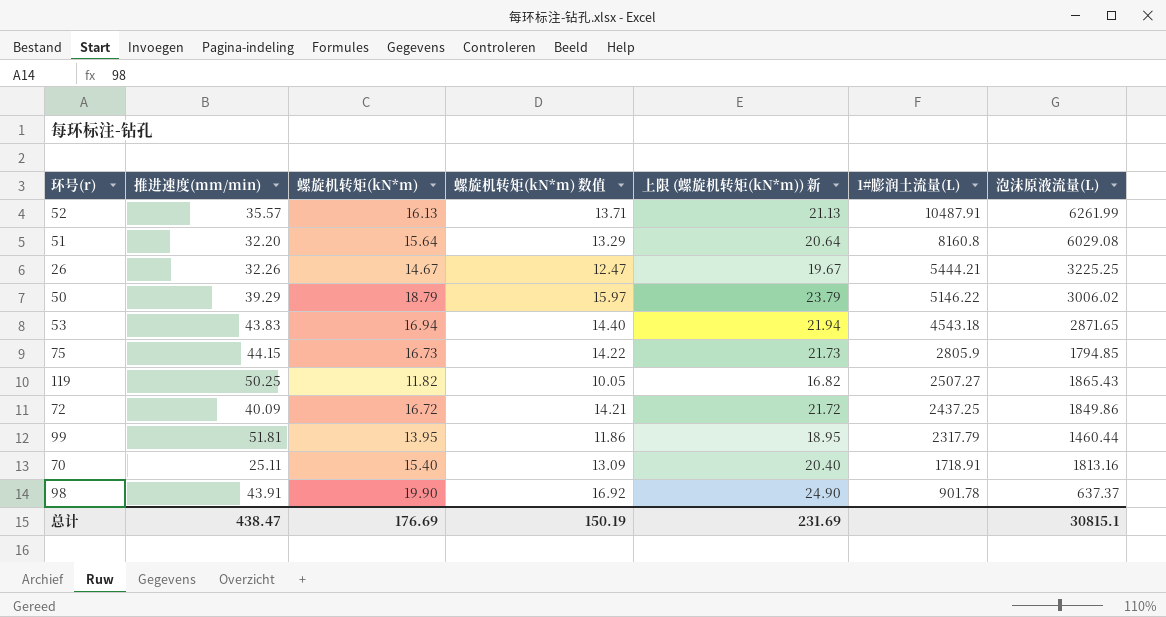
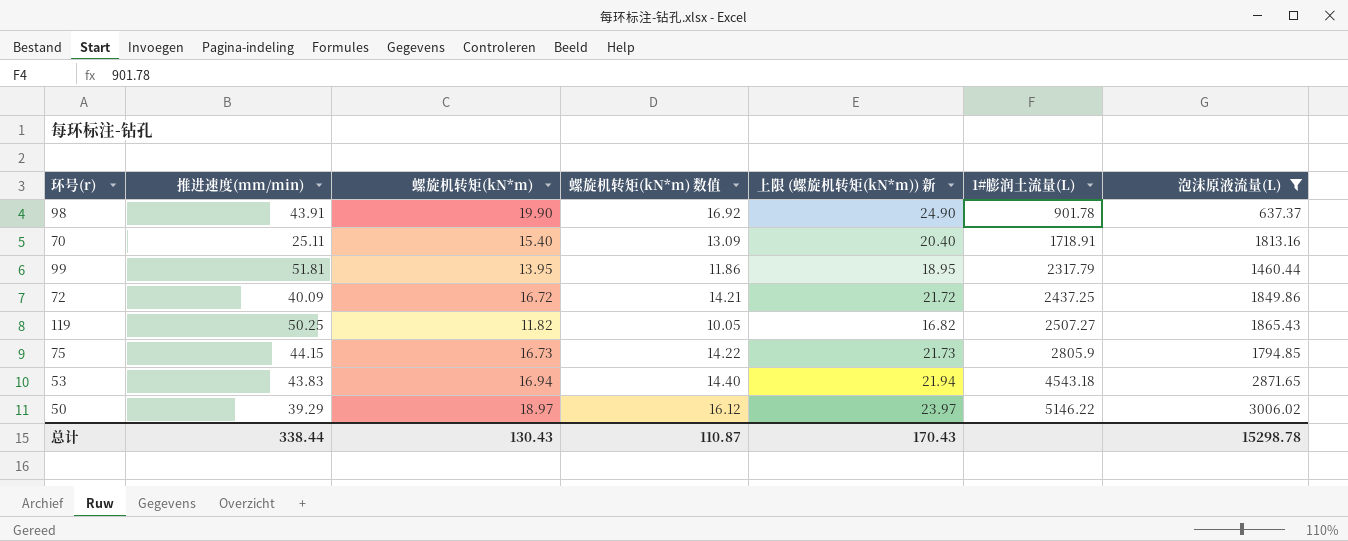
filter: none -> 泡沫原液流量(L) <= 3006.02
row order: 1#膨润土流量(L) descending -> 1#膨润土流量(L) ascending
50 | 螺旋机转矩(kN*m): 18.79 -> 18.97
50 | 螺旋机转矩(kN*m) 数值: 15.97 -> 16.12
50 | 上限 (螺旋机转矩(kN*m)) 新: 23.79 -> 23.97
总计 | 推进速度(mm/min): 438.47 -> 338.44
总计 | 螺旋机转矩(kN*m): 176.69 -> 130.43
总计 | 螺旋机转矩(kN*m) 数值: 150.19 -> 110.87
总计 | 上限 (螺旋机转矩(kN*m)) 新: 231.69 -> 170.43
总计 | 泡沫原液流量(L): 30815.1 -> 15298.78

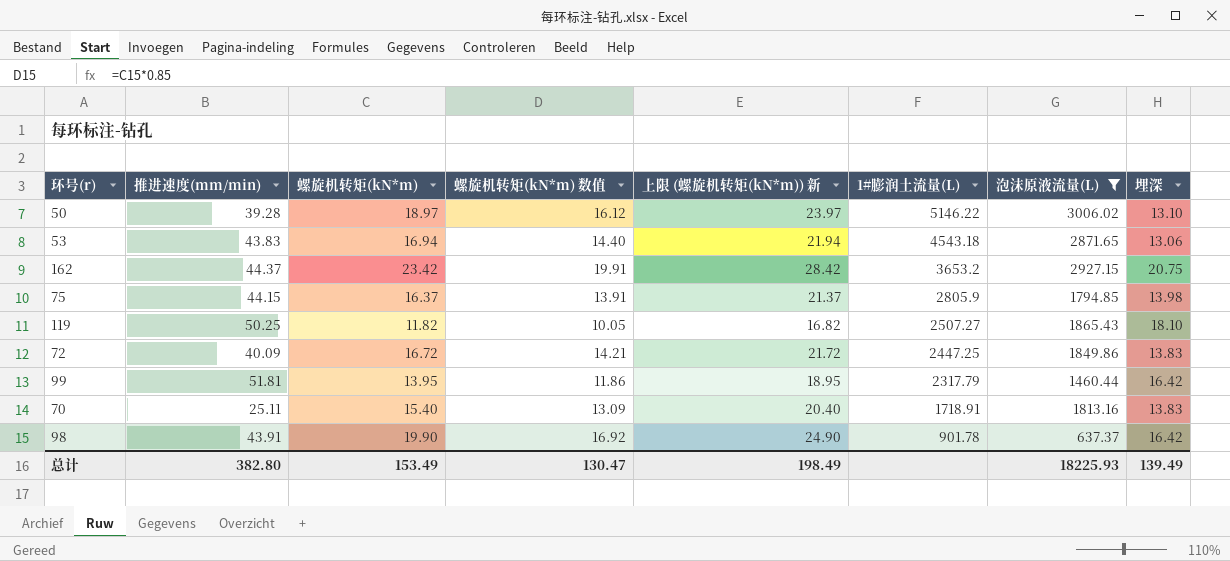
row order: 1#膨润土流量(L) ascending -> 1#膨润土流量(L) descending
column 埋深 | position: none -> 8
50 | 推进速度(mm/min): 39.29 -> 39.28
row 162: none -> 44.37 | 23.42 | 19.91 | 28.42 | 3653.2 | 2927.15 | 20.75
75 | 螺旋机转矩(kN*m): 16.73 -> 16.37
75 | 螺旋机转矩(kN*m) 数值: 14.22 -> 13.91
75 | 上限 (螺旋机转矩(kN*m)) 新: 21.73 -> 21.37
72 | 1#膨润土流量(L): 2437.25 -> 2447.25
总计 | 推进速度(mm/min): 338.44 -> 382.80
总计 | 螺旋机转矩(kN*m): 130.43 -> 153.49
总计 | 螺旋机转矩(kN*m) 数值: 110.87 -> 130.47
总计 | 上限 (螺旋机转矩(kN*m)) 新: 170.43 -> 198.49
总计 | 泡沫原液流量(L): 15298.78 -> 18225.93

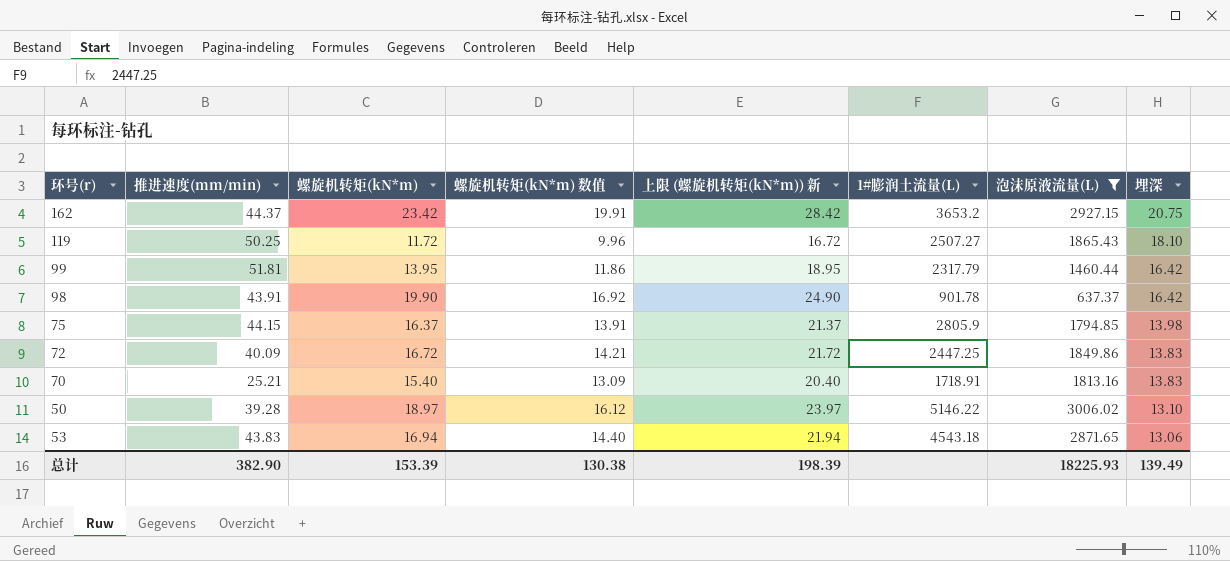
row order: 1#膨润土流量(L) descending -> 埋深 descending
119 | 螺旋机转矩(kN*m): 11.82 -> 11.72
119 | 螺旋机转矩(kN*m) 数值: 10.05 -> 9.96
119 | 上限 (螺旋机转矩(kN*m)) 新: 16.82 -> 16.72
70 | 推进速度(mm/min): 25.11 -> 25.21
总计 | 推进速度(mm/min): 382.80 -> 382.90
总计 | 螺旋机转矩(kN*m): 153.49 -> 153.39
总计 | 螺旋机转矩(kN*m) 数值: 130.47 -> 130.38
总计 | 上限 (螺旋机转矩(kN*m)) 新: 198.49 -> 198.39

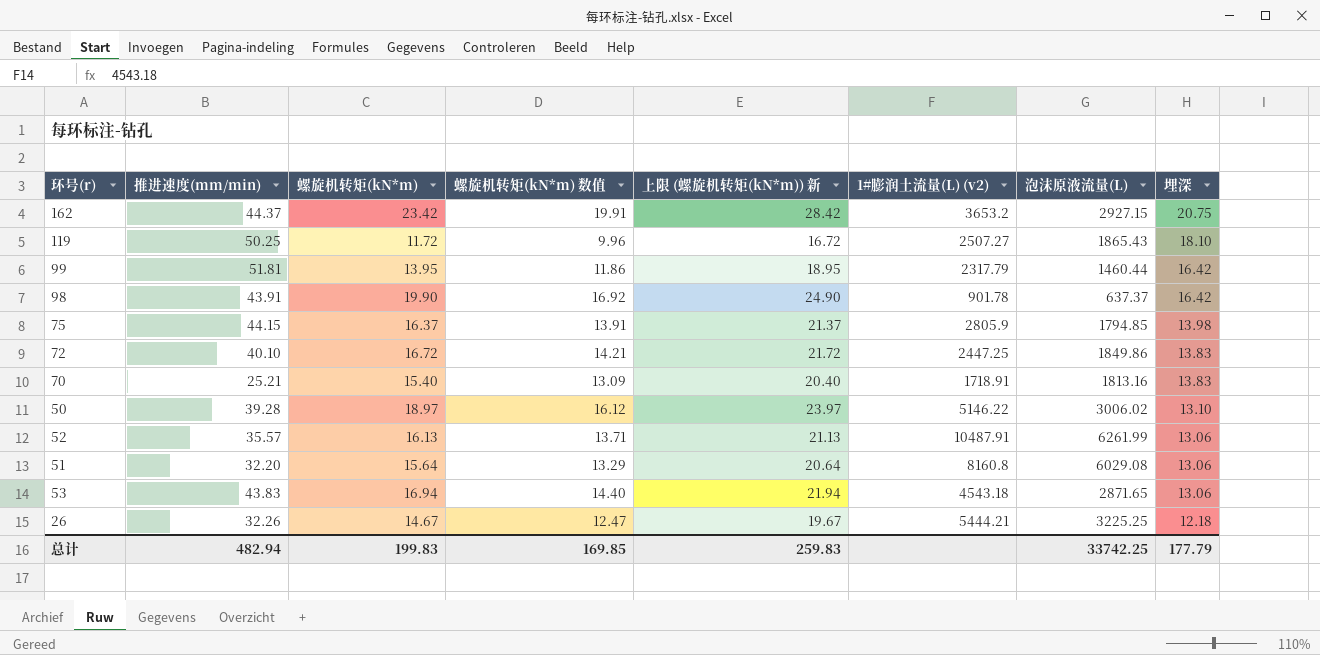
filter: 泡沫原液流量(L) <= 3006.02 -> none
column name: 1#膨润土流量(L) -> 1#膨润土流量(L) (v2)
72 | 推进速度(mm/min): 40.09 -> 40.10
总计 | 推进速度(mm/min): 382.90 -> 482.94
总计 | 螺旋机转矩(kN*m): 153.39 -> 199.83
总计 | 螺旋机转矩(kN*m) 数值: 130.38 -> 169.85
总计 | 上限 (螺旋机转矩(kN*m)) 新: 198.39 -> 259.83
总计 | 泡沫原液流量(L): 18225.93 -> 33742.25
总计 | 埋深: 139.49 -> 177.79

